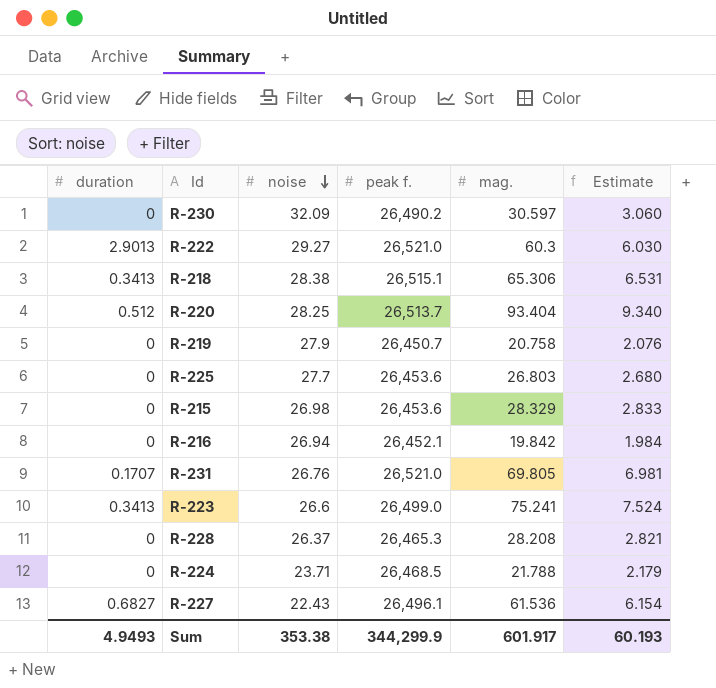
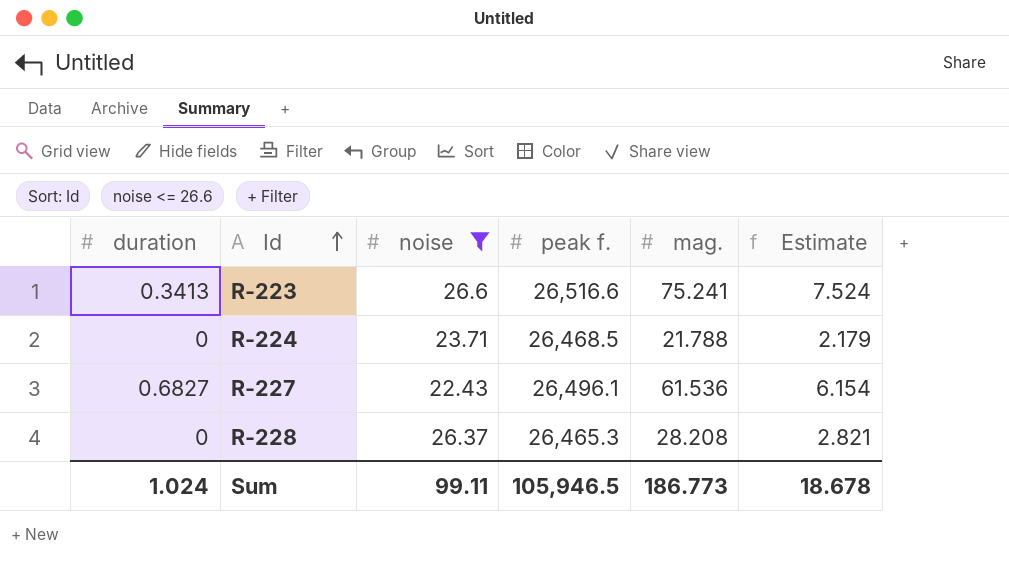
filter: none -> noise <= 26.6
row order: noise descending -> Id ascending
R-223 | peak f.: 26,499.0 -> 26,516.6
Sum | duration: 4.9493 -> 1.024
Sum | noise: 353.38 -> 99.11
Sum | peak f.: 344,299.9 -> 105,946.5
Sum | mag.: 601.917 -> 186.773
Sum | Estimate: 60.193 -> 18.678

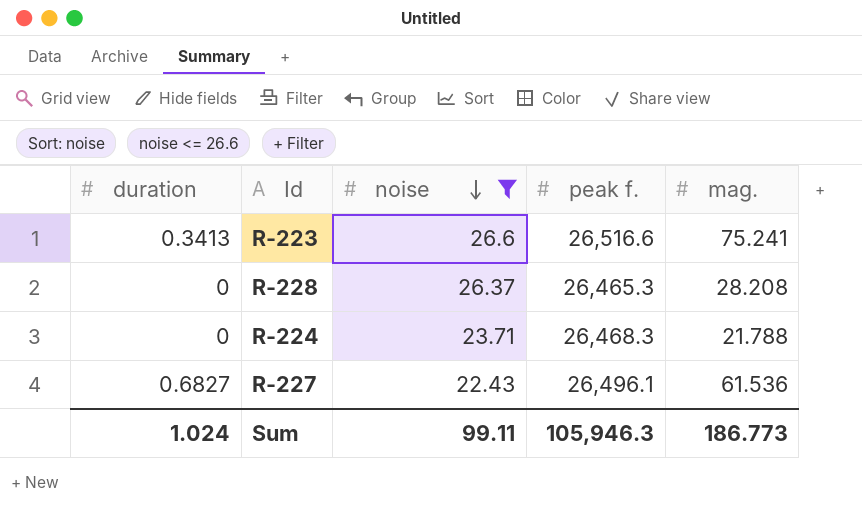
row order: Id ascending -> noise descending
column Estimate | formula: [mag.] * 0.1 -> none
R-224 | peak f.: 26,468.5 -> 26,468.3
Sum | peak f.: 105,946.5 -> 105,946.3

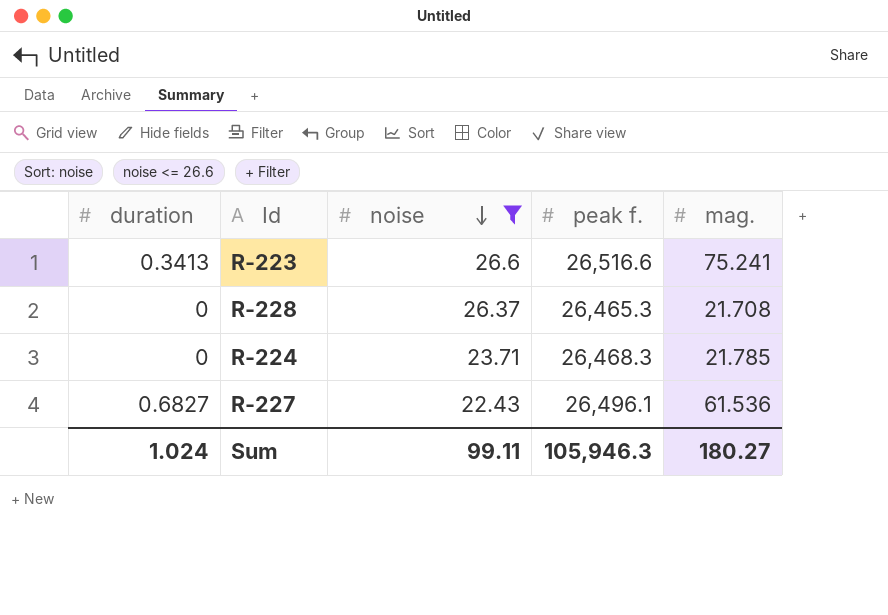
R-228 | mag.: 28.208 -> 21.708
R-224 | mag.: 21.788 -> 21.785
Sum | mag.: 186.773 -> 180.27

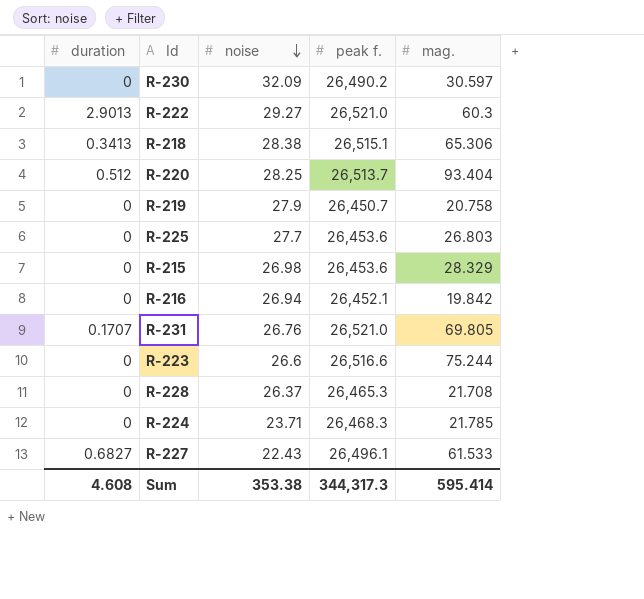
filter: noise <= 26.6 -> none
R-223 | duration: 0.3413 -> 0
R-223 | mag.: 75.241 -> 75.244
R-227 | mag.: 61.536 -> 61.533
Sum | duration: 1.024 -> 4.608
Sum | noise: 99.11 -> 353.38
Sum | peak f.: 105,946.3 -> 344,317.3
Sum | mag.: 180.27 -> 595.414

